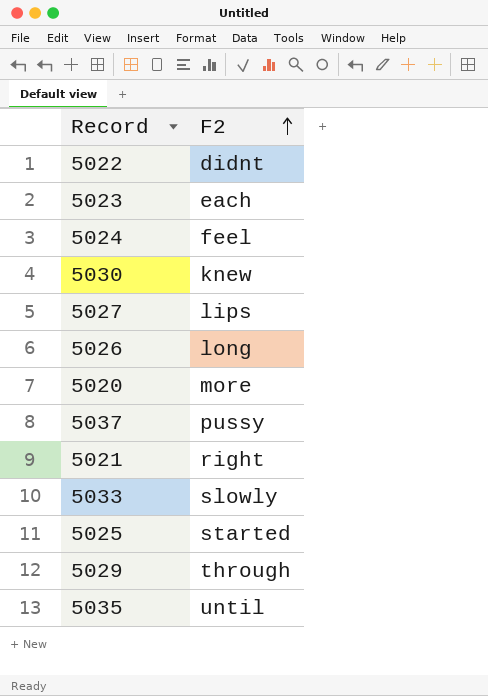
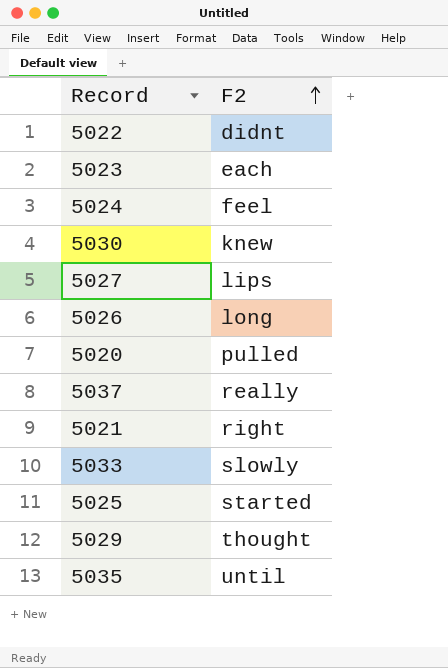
5020 | F2: more -> pulled
5037 | F2: pussy -> really
5029 | F2: through -> thought

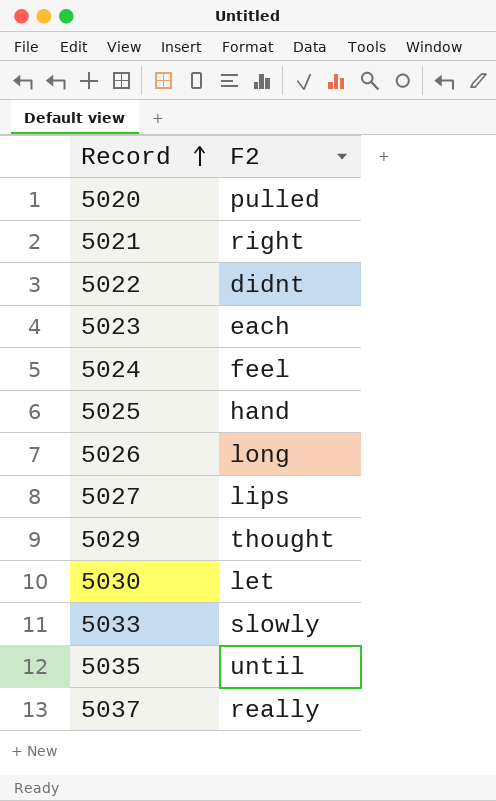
row order: F2 ascending -> Record ascending
5025 | F2: started -> hand
5030 | F2: knew -> let

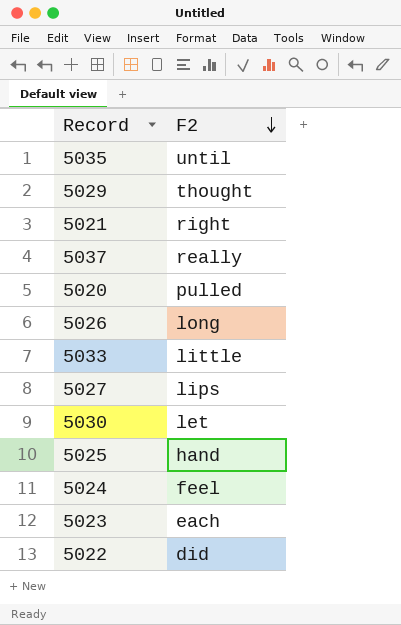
row order: Record ascending -> F2 descending
5033 | F2: slowly -> little
5022 | F2: didnt -> did

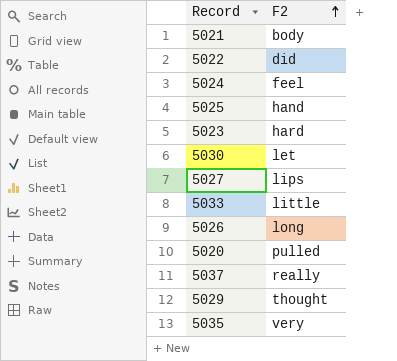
row order: F2 descending -> F2 ascending
5021 | F2: right -> body
5023 | F2: each -> hard
5035 | F2: until -> very

